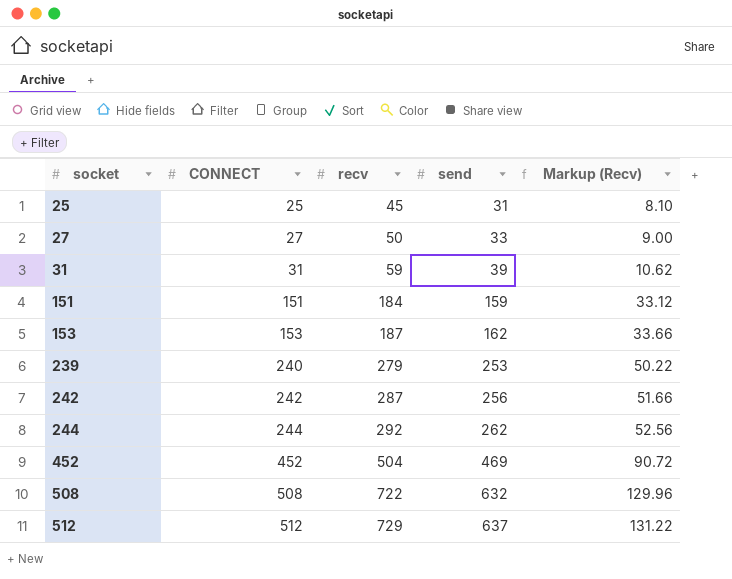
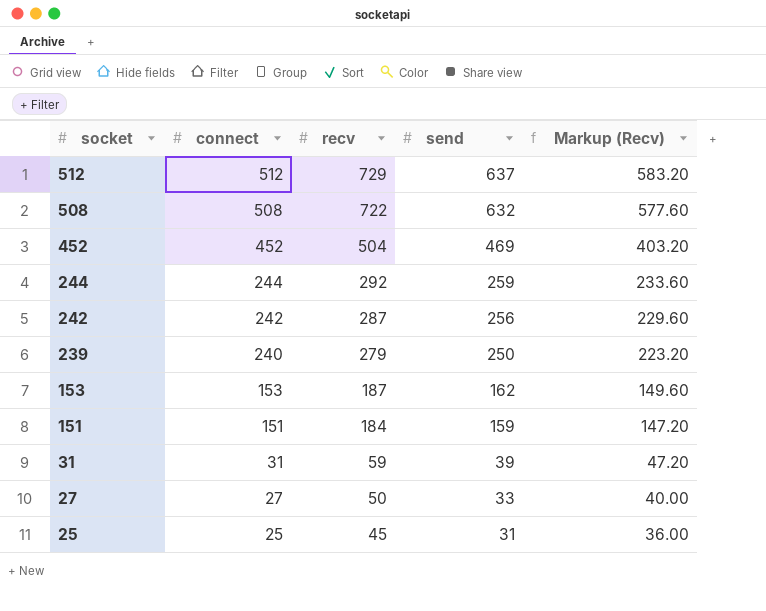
row order: socket ascending -> socket descending
column name: CONNECT -> connect
column Markup (Recv) | formula: [recv] * 0.18 -> [recv] * 0.8
244 | send: 262 -> 259
239 | send: 253 -> 250

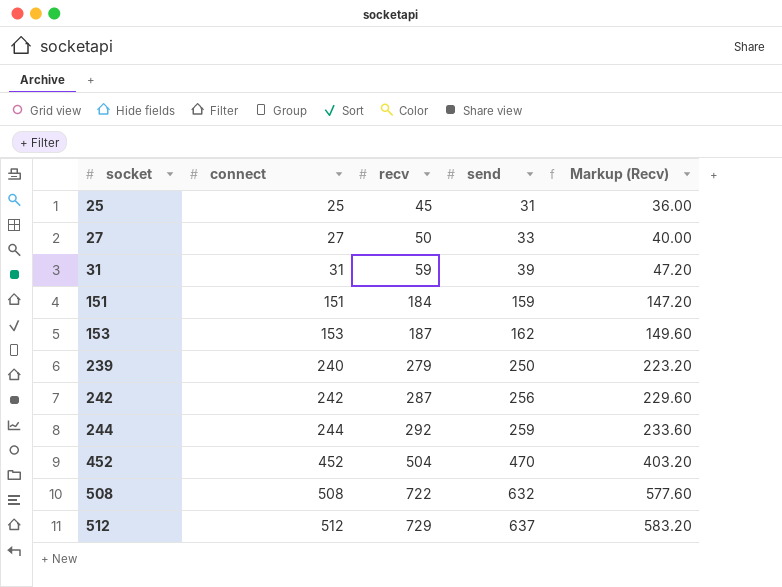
row order: socket descending -> socket ascending
452 | send: 469 -> 470

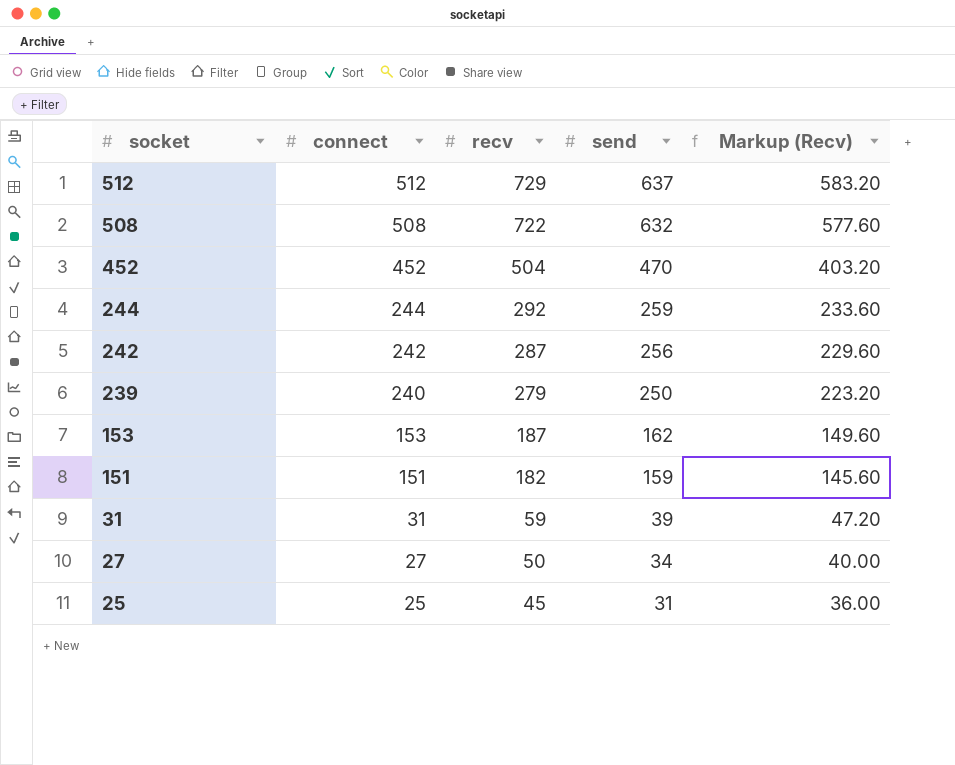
row order: socket ascending -> socket descending
151 | recv: 184 -> 182
151 | Markup (Recv): 147.20 -> 145.60
27 | send: 33 -> 34

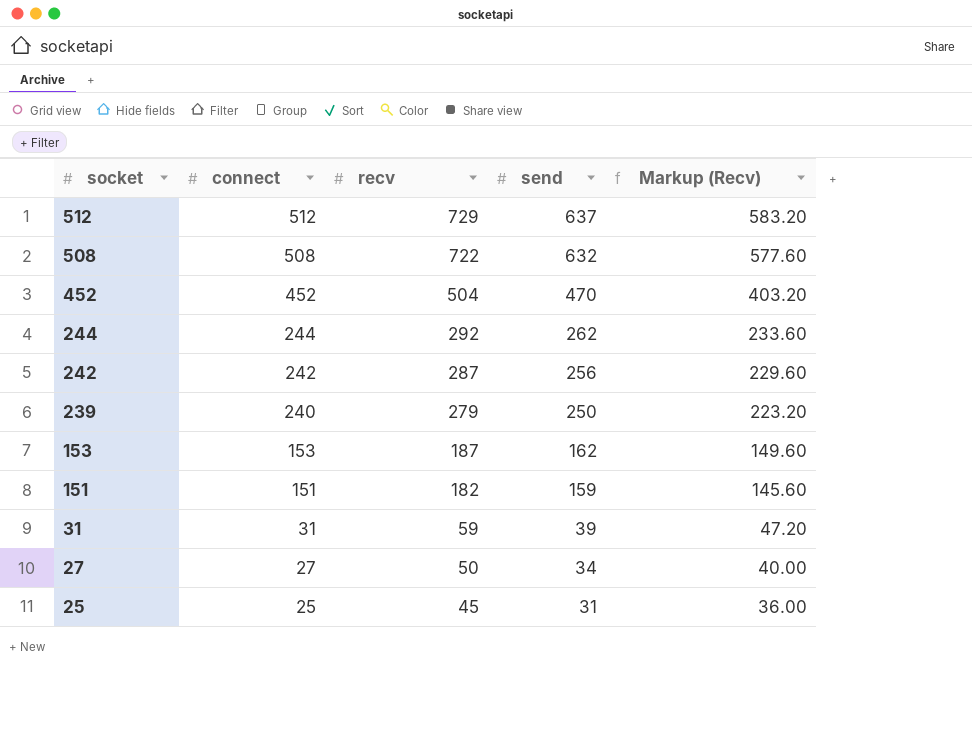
244 | send: 259 -> 262

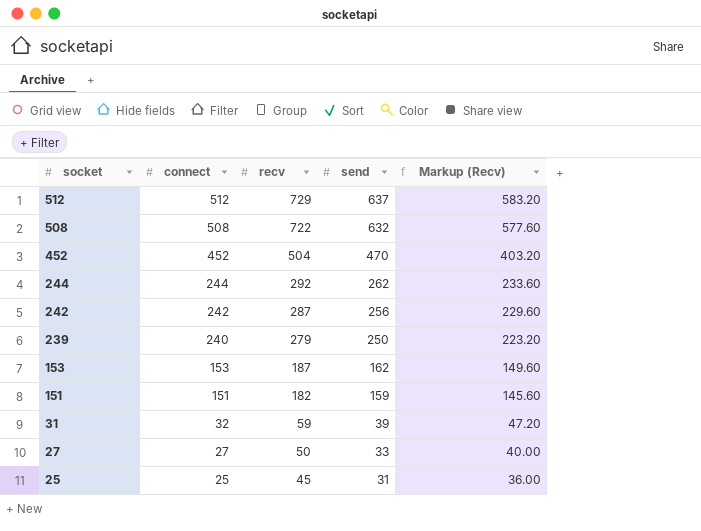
31 | connect: 31 -> 32
27 | send: 34 -> 33

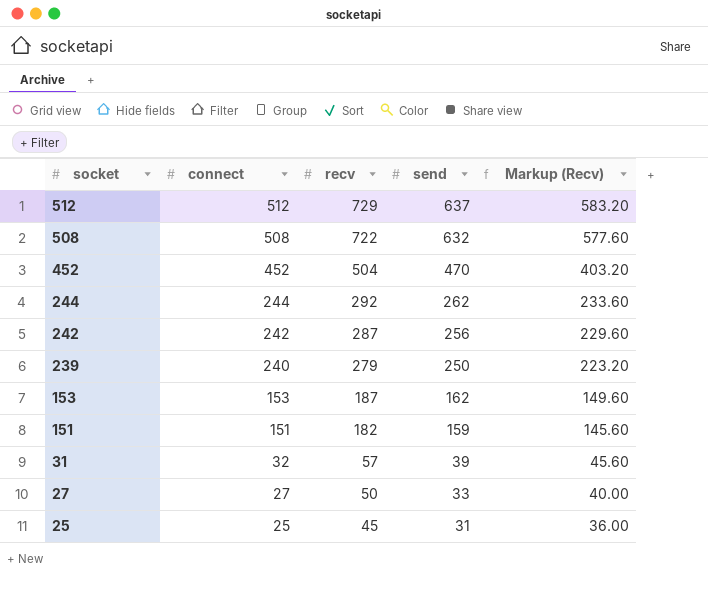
31 | recv: 59 -> 57
31 | Markup (Recv): 47.20 -> 45.60

